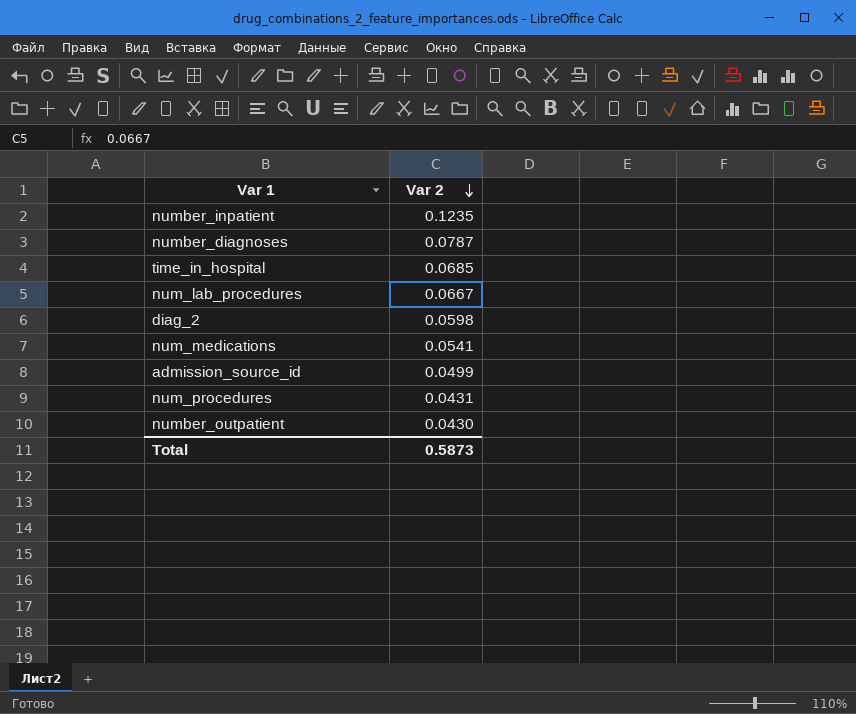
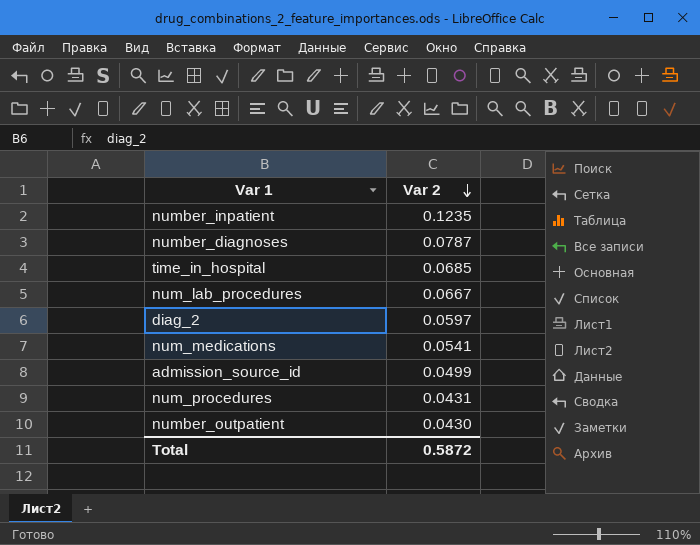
diag_2 | Var 2: 0.0598 -> 0.0597
Total | Var 2: 0.5873 -> 0.5872

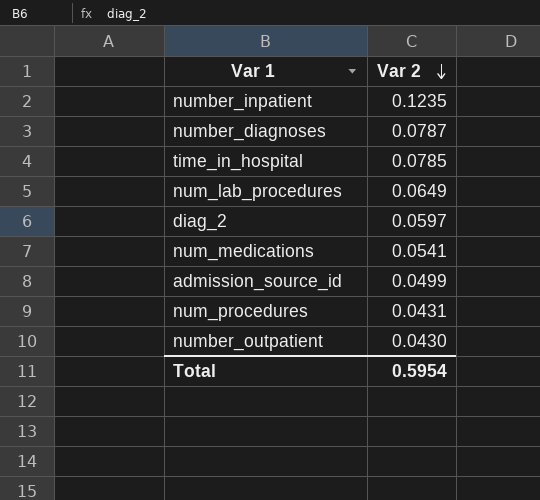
time_in_hospital | Var 2: 0.0685 -> 0.0785
num_lab_procedures | Var 2: 0.0667 -> 0.0649
Total | Var 2: 0.5872 -> 0.5954

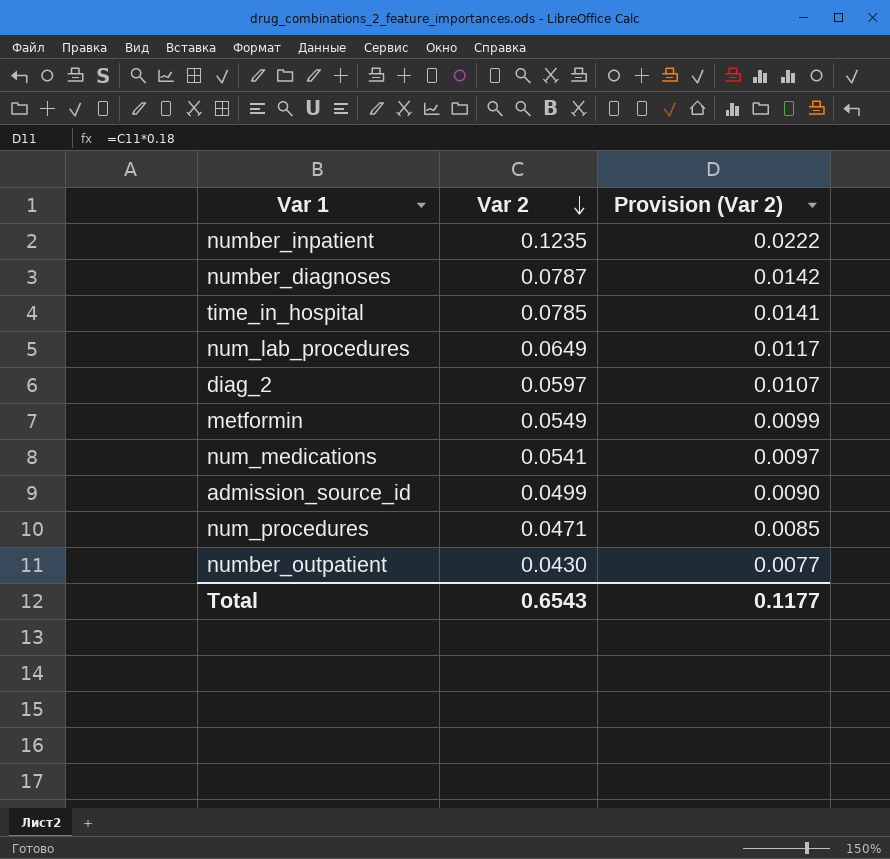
column Provision (Var 2) | formula: none -> [Var 2] * 0.18
row metformin: none -> 0.0549 | 0.0099
num_procedures | Var 2: 0.0431 -> 0.0471
Total | Var 2: 0.5954 -> 0.6543

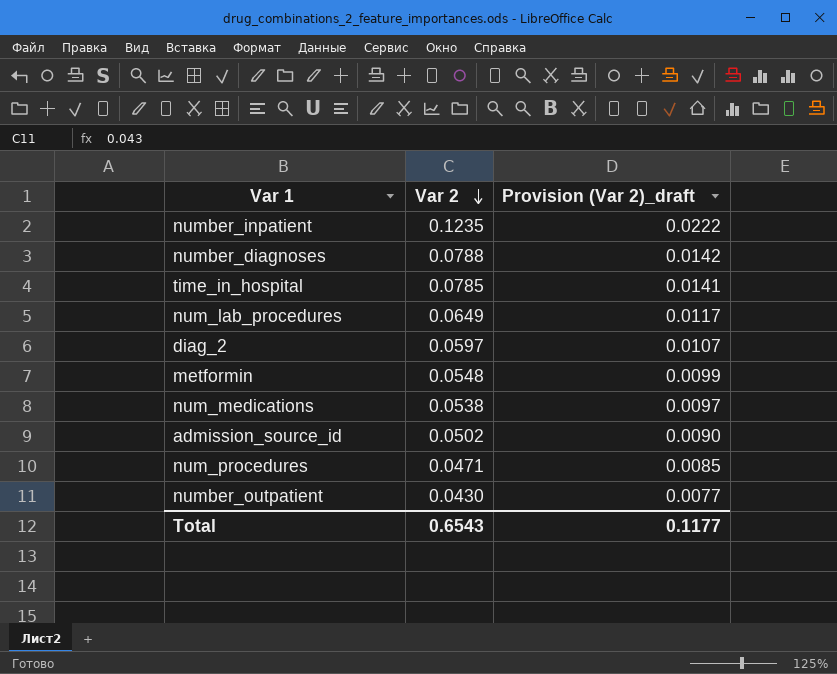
column name: Provision (Var 2) -> Provision (Var 2)_draft
number_diagnoses | Var 2: 0.0787 -> 0.0788
metformin | Var 2: 0.0549 -> 0.0548
num_medications | Var 2: 0.0541 -> 0.0538
admission_source_id | Var 2: 0.0499 -> 0.0502

